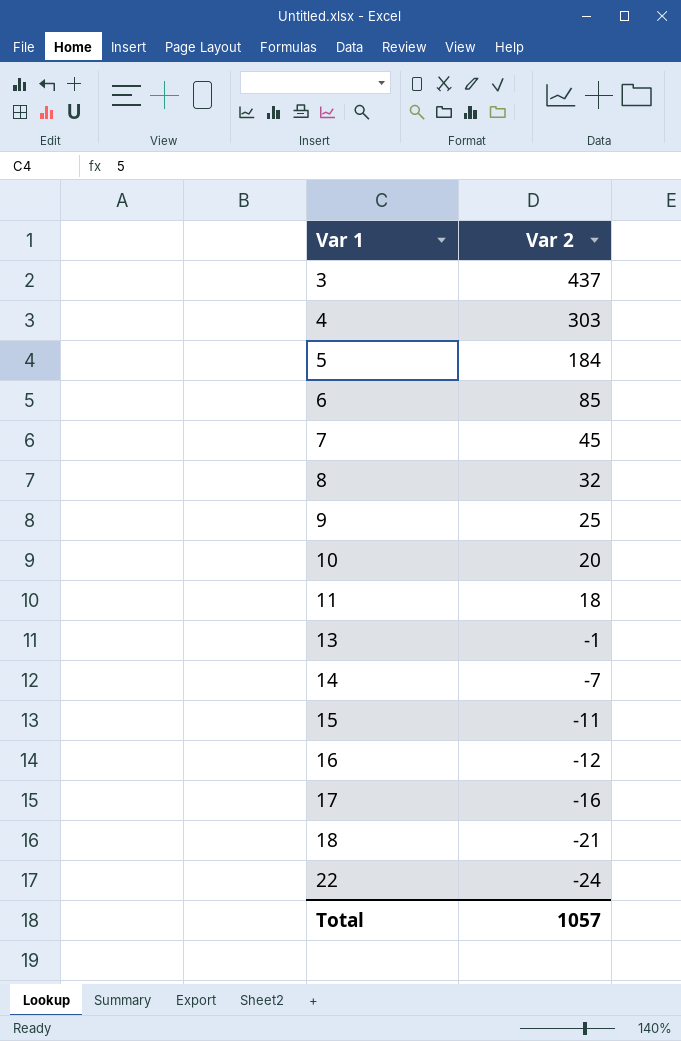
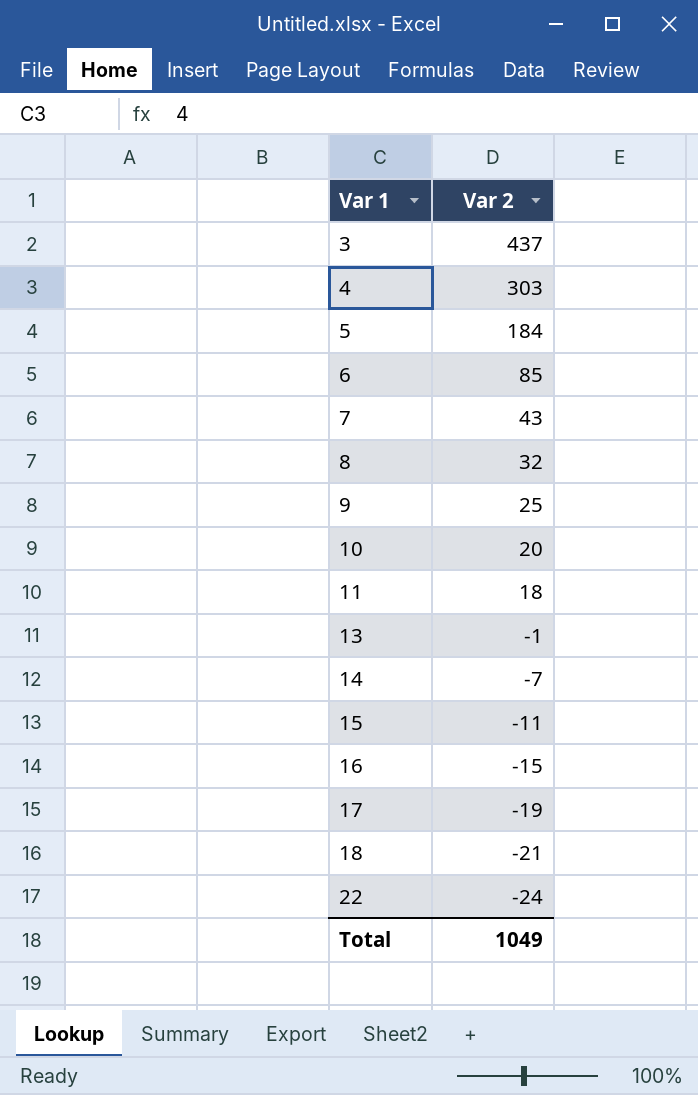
7 | Var 2: 45 -> 43
16 | Var 2: -12 -> -15
17 | Var 2: -16 -> -19
Total | Var 2: 1057 -> 1049

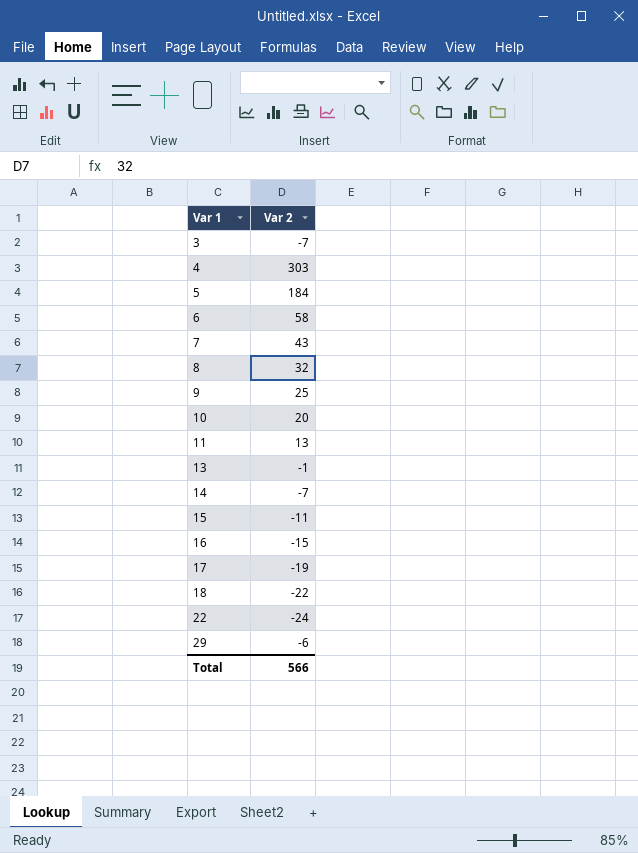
3 | Var 2: 437 -> -7
6 | Var 2: 85 -> 58
11 | Var 2: 18 -> 13
18 | Var 2: -21 -> -22
row 29: none -> -6
Total | Var 2: 1049 -> 566

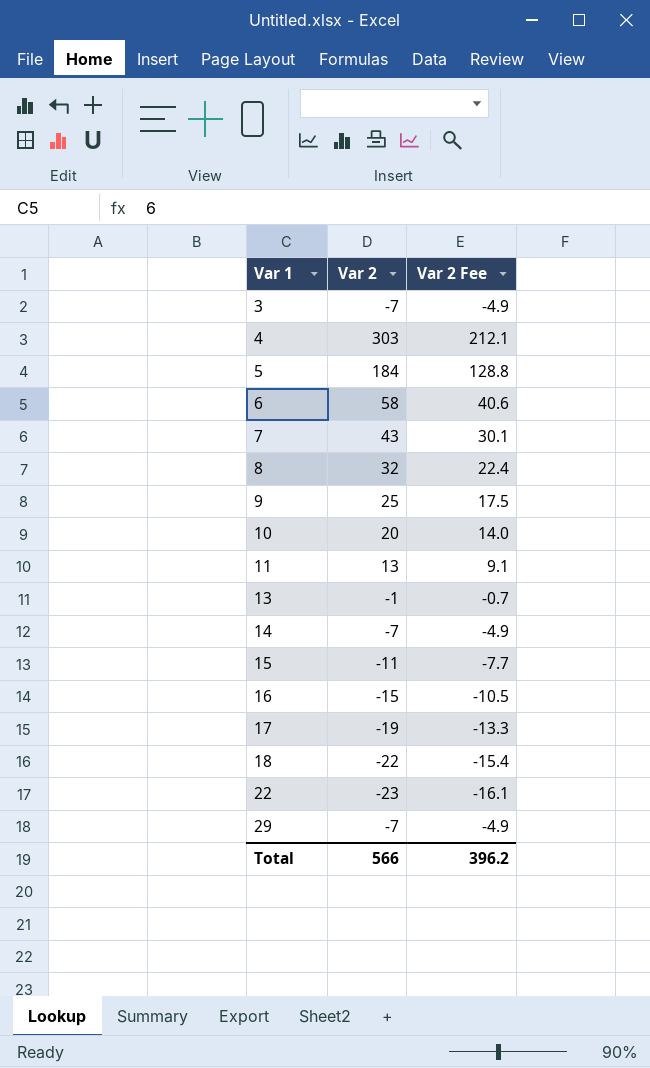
column Var 2 Fee | formula: none -> [Var 2] * 0.7
22 | Var 2: -24 -> -23
29 | Var 2: -6 -> -7

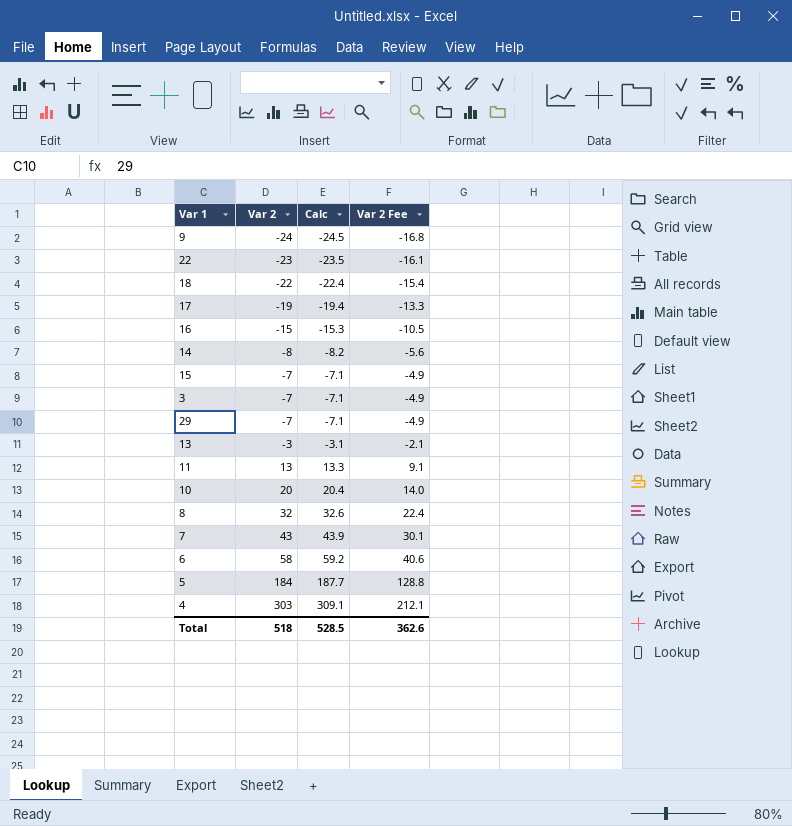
row order: Var 1 ascending -> Var 2 ascending
column Calc | formula: none -> [Var 2] * 1.02
9 | Var 2: 25 -> -24
9 | Var 2 Fee: 17.5 -> -16.8
14 | Var 2: -7 -> -8
14 | Var 2 Fee: -4.9 -> -5.6
15 | Var 2: -11 -> -7
15 | Var 2 Fee: -7.7 -> -4.9
13 | Var 2: -1 -> -3
13 | Var 2 Fee: -0.7 -> -2.1
Total | Var 2: 566 -> 518
Total | Var 2 Fee: 396.2 -> 362.6

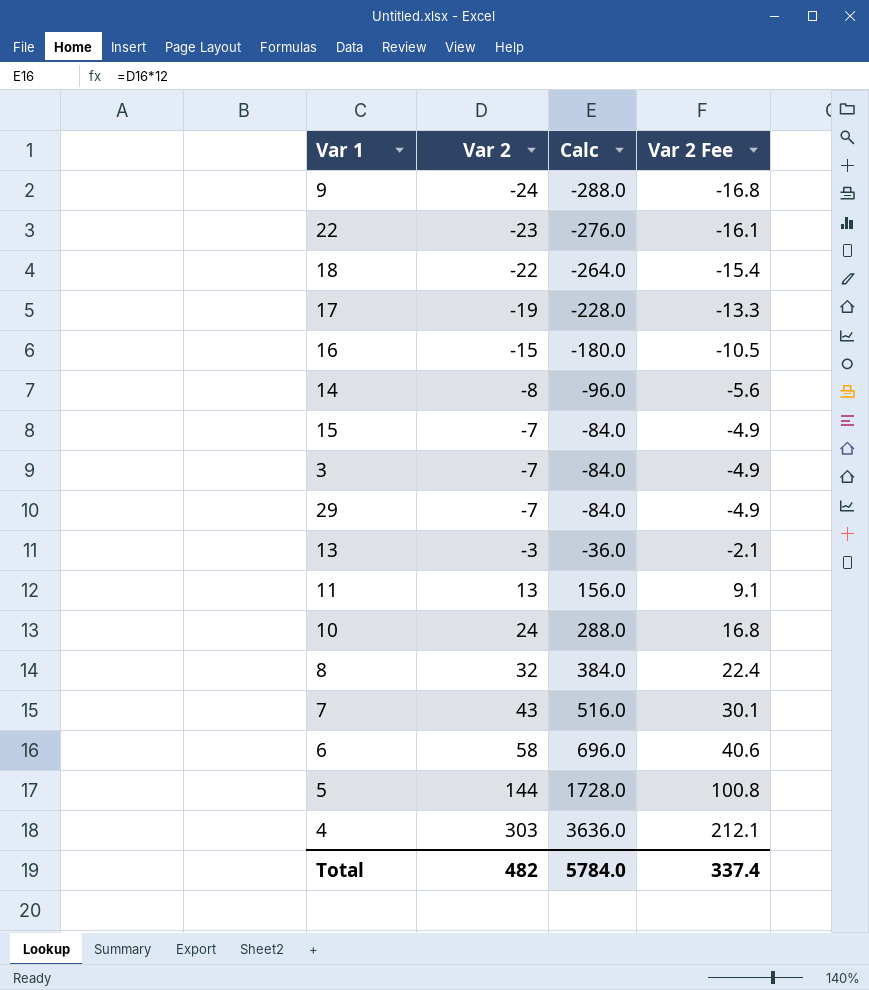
column Calc | formula: [Var 2] * 1.02 -> [Var 2] * 12
10 | Var 2: 20 -> 24
10 | Var 2 Fee: 14.0 -> 16.8
5 | Var 2: 184 -> 144
5 | Var 2 Fee: 128.8 -> 100.8
Total | Var 2: 518 -> 482
Total | Calc: 528.5 -> 5784.0
Total | Var 2 Fee: 362.6 -> 337.4

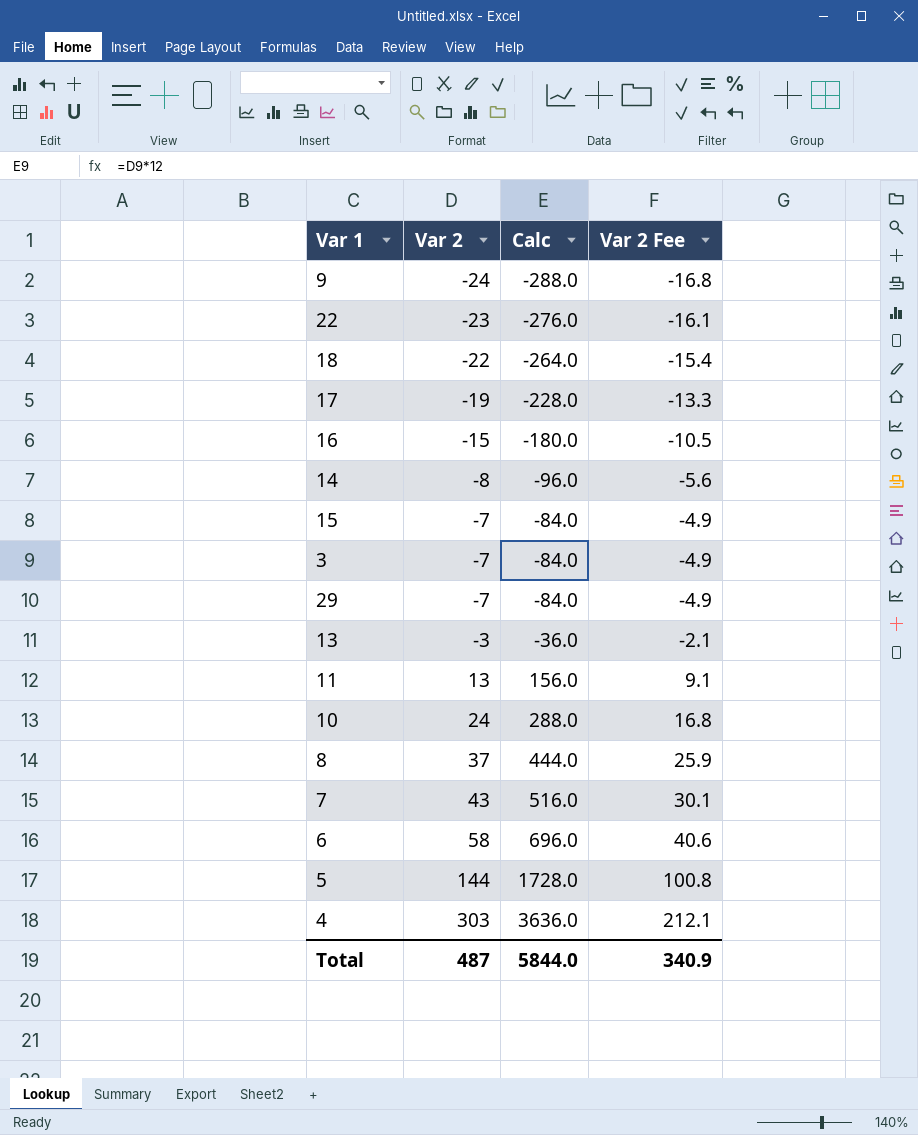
8 | Var 2: 32 -> 37
8 | Calc: 384.0 -> 444.0
8 | Var 2 Fee: 22.4 -> 25.9
Total | Var 2: 482 -> 487
Total | Calc: 5784.0 -> 5844.0
Total | Var 2 Fee: 337.4 -> 340.9

